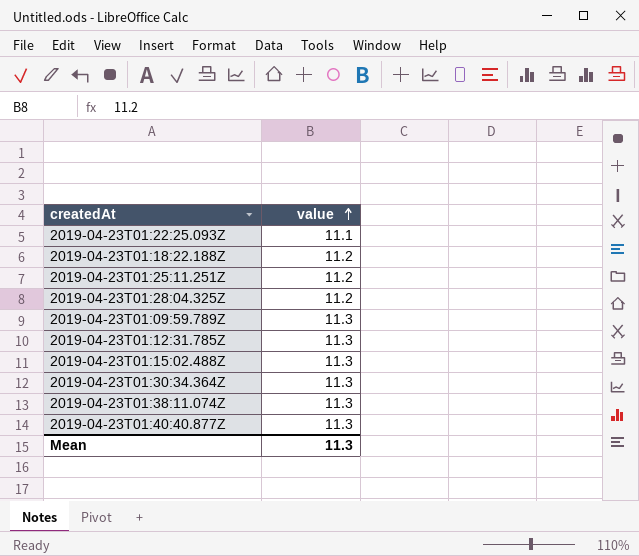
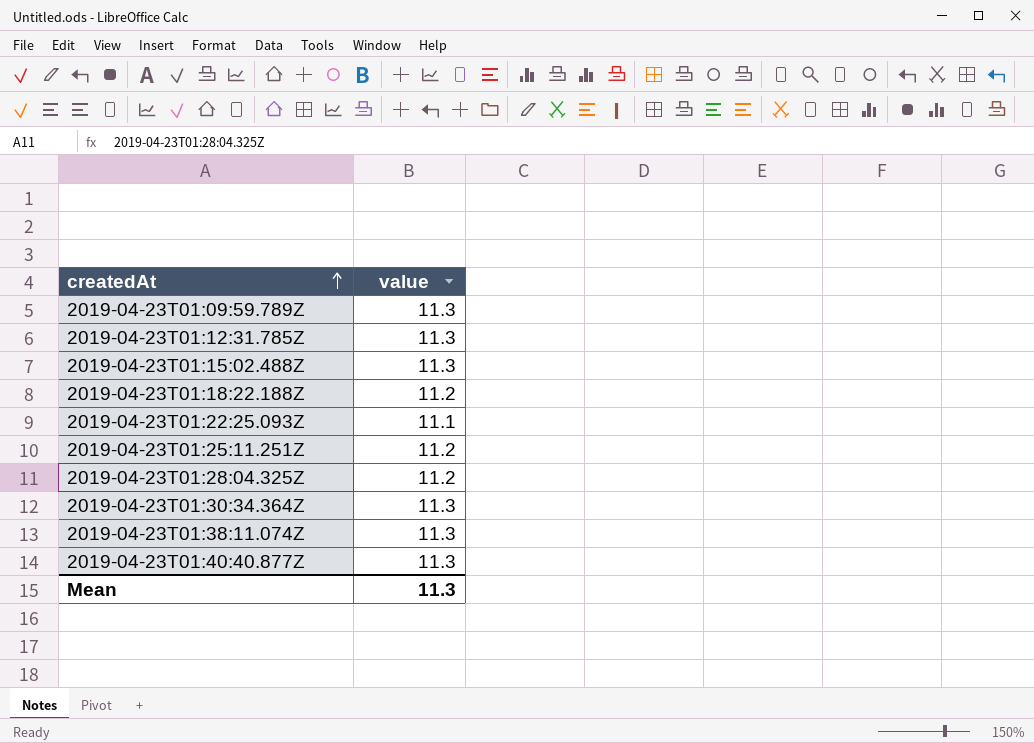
row order: value ascending -> createdAt ascending

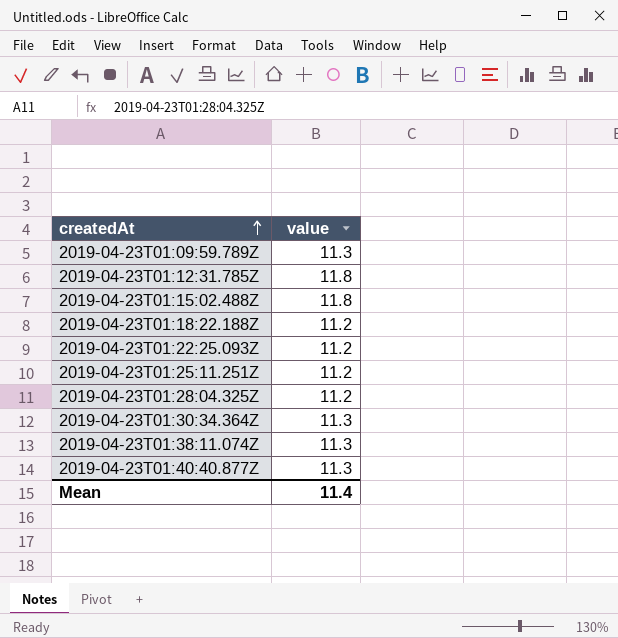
2019-04-23T01:12:31.785Z | value: 11.3 -> 11.8
2019-04-23T01:15:02.488Z | value: 11.3 -> 11.8
2019-04-23T01:22:25.093Z | value: 11.1 -> 11.2
Mean | value: 11.3 -> 11.4

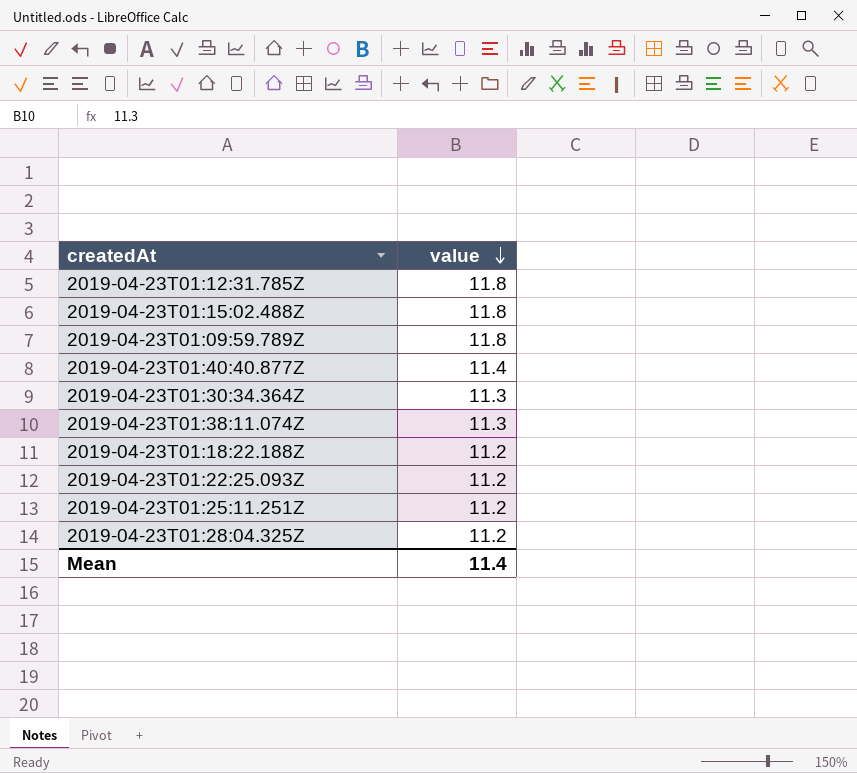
row order: createdAt ascending -> value descending
2019-04-23T01:09:59.789Z | value: 11.3 -> 11.8
2019-04-23T01:40:40.877Z | value: 11.3 -> 11.4

